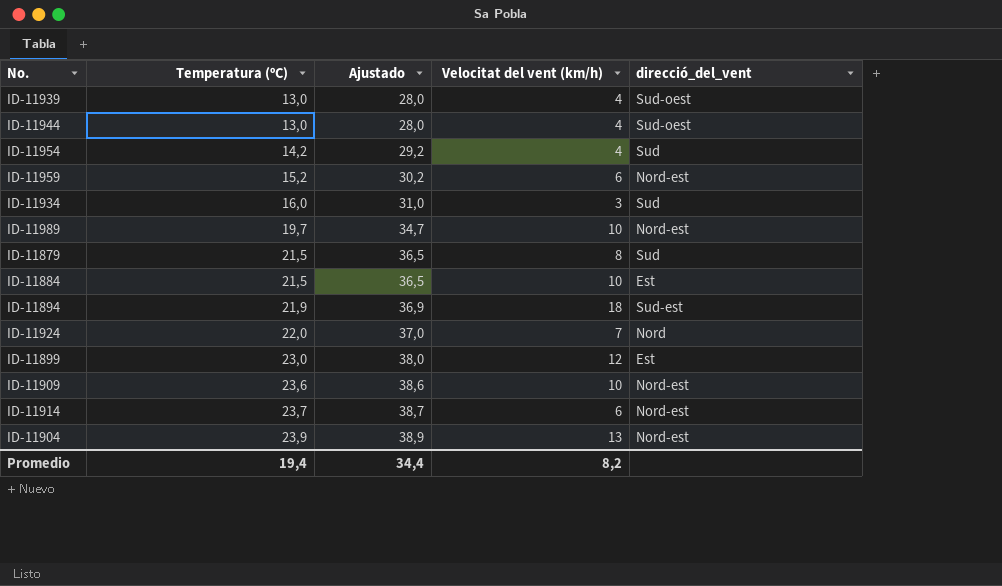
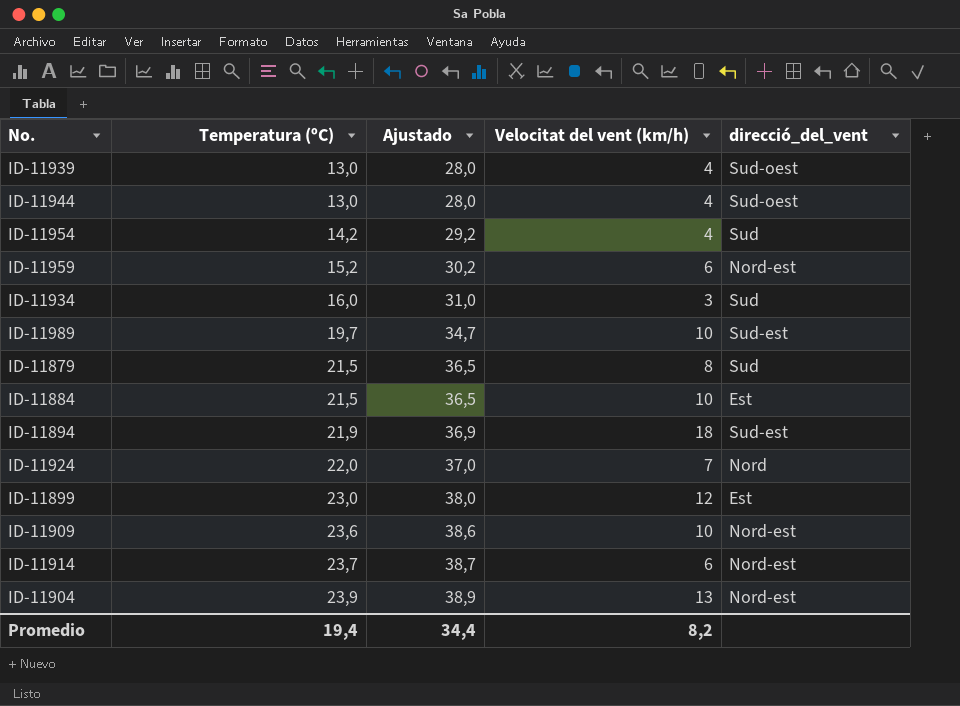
ID-11989 | direcció_del_vent: Nord-est -> Sud-est

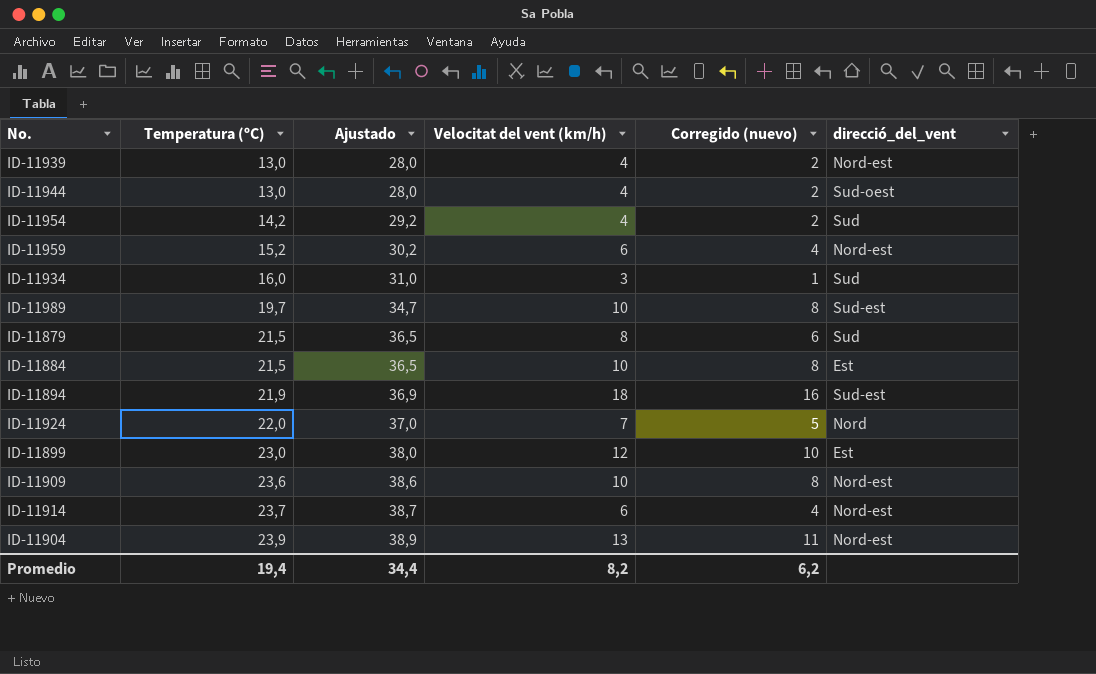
column Corregido (nuevo) | formula: none -> [Velocitat del vent (km/h)] - 2
ID-11939 | direcció_del_vent: Sud-oest -> Nord-est

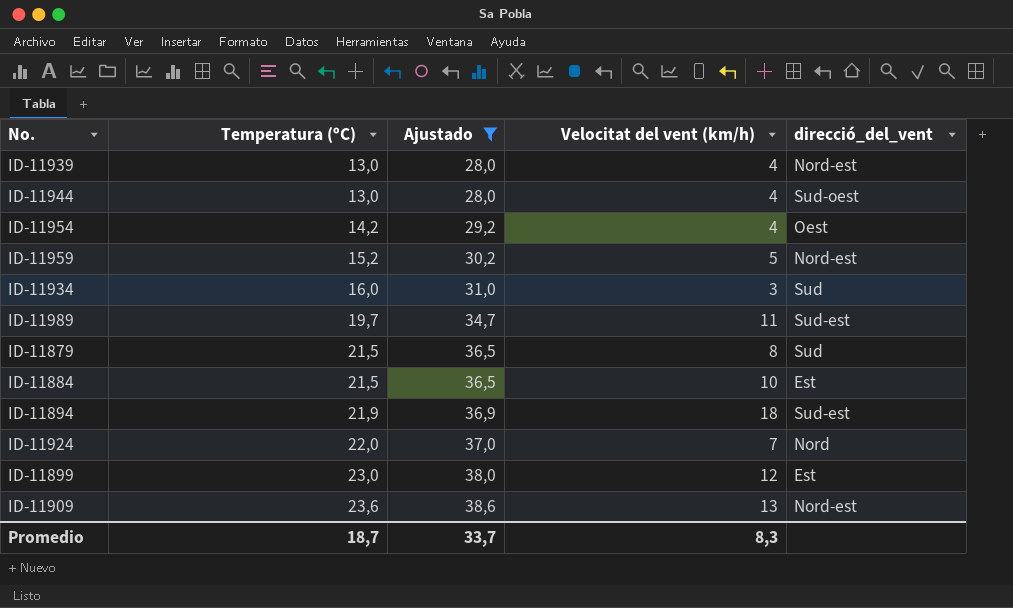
filter: none -> Ajustado <= 38,6
column Corregido (nuevo) | formula: [Velocitat del vent (km/h)] - 2 -> none
ID-11954 | direcció_del_vent: Sud -> Oest
ID-11959 | Velocitat del vent (km/h): 6 -> 5
ID-11989 | Velocitat del vent (km/h): 10 -> 11
ID-11909 | Velocitat del vent (km/h): 10 -> 13
Promedio | Temperatura (ºC): 19,4 -> 18,7
Promedio | Ajustado: 34,4 -> 33,7
Promedio | Velocitat del vent (km/h): 8,2 -> 8,3

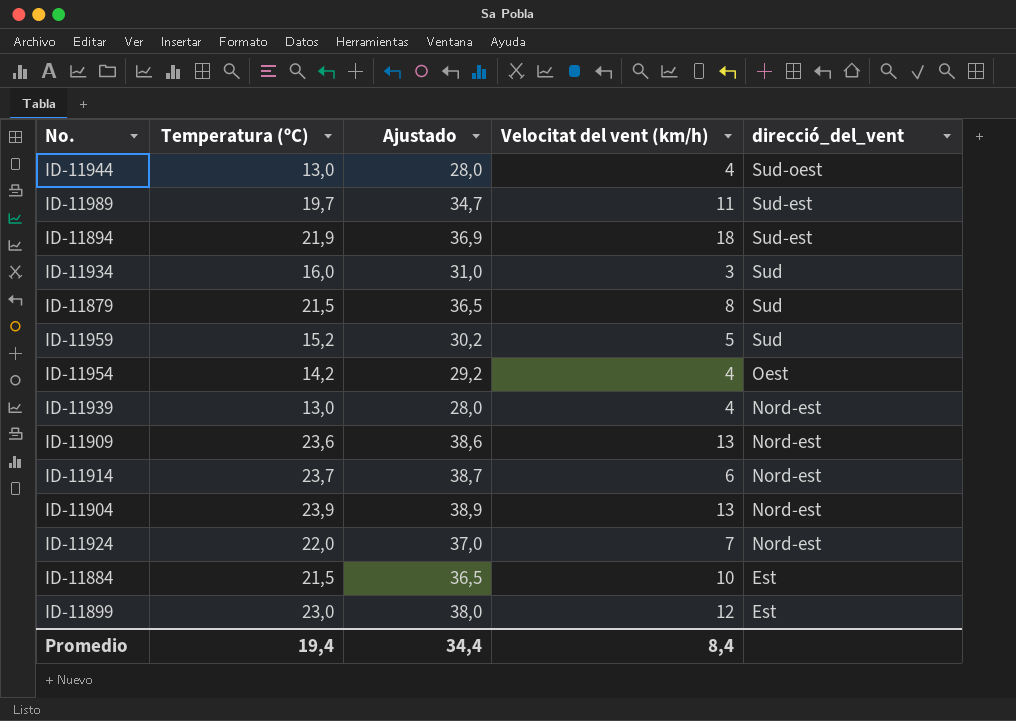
filter: Ajustado <= 38,6 -> none
row order: Temperatura (ºC) ascending -> direcció_del_vent descending
ID-11959 | direcció_del_vent: Nord-est -> Sud
ID-11924 | direcció_del_vent: Nord -> Nord-est
Promedio | Temperatura (ºC): 18,7 -> 19,4
Promedio | Ajustado: 33,7 -> 34,4
Promedio | Velocitat del vent (km/h): 8,3 -> 8,4

